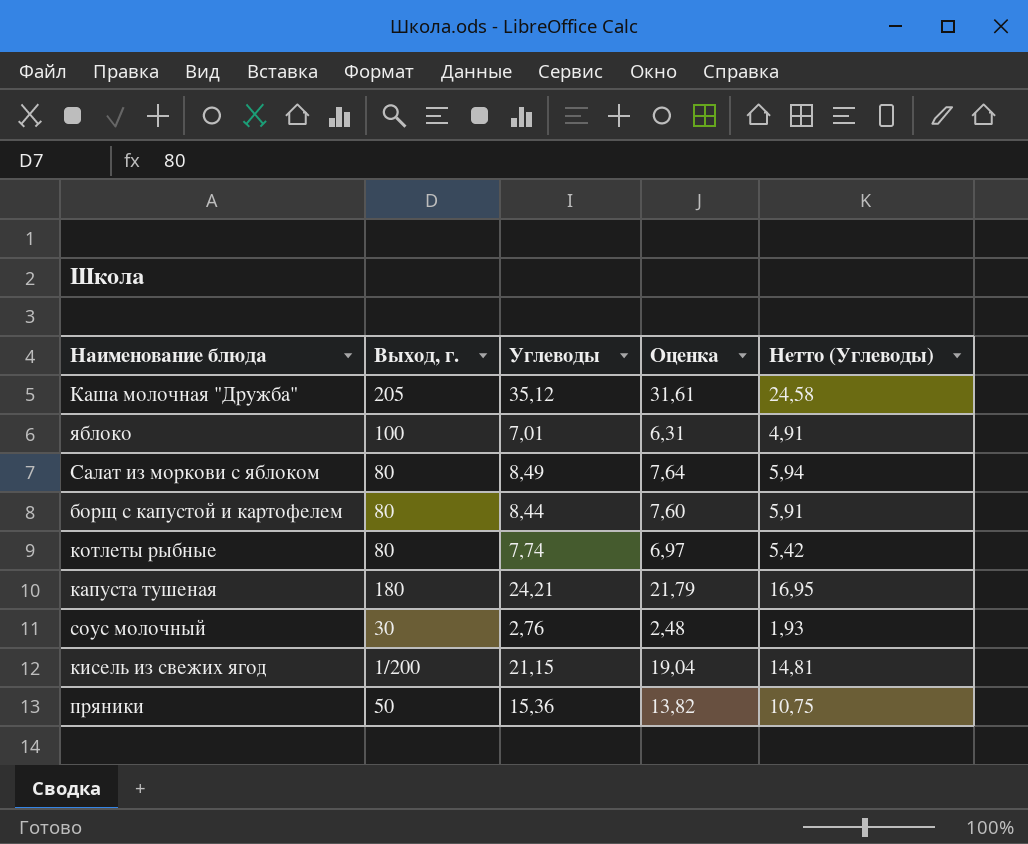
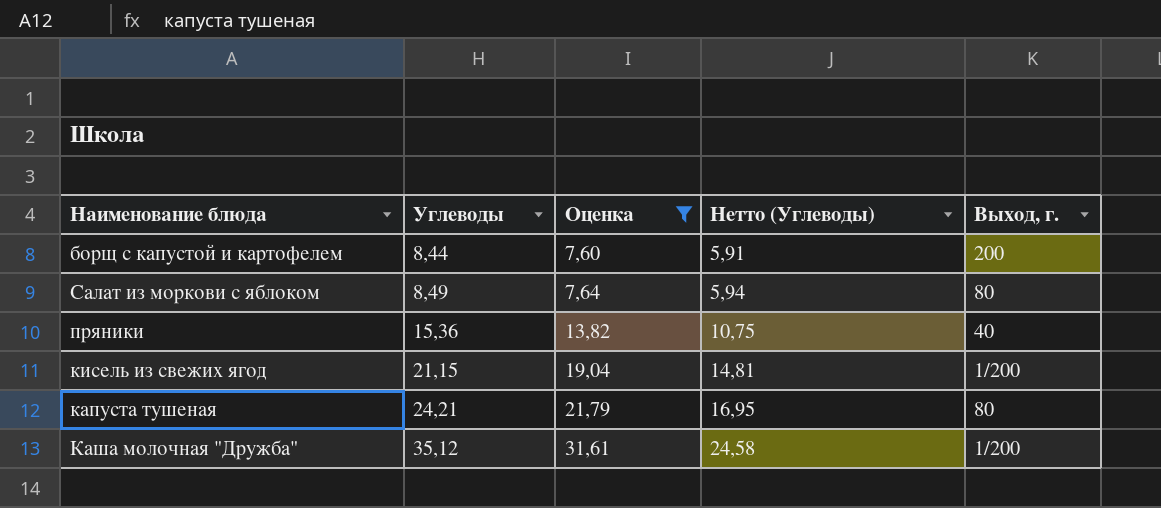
filter: none -> Оценка >= 7,60
row order: none -> Углеводы ascending
column Выход, г. | position: 2 -> 5
борщ с капустой и картофелем | Выход, г.: 80 -> 200
пряники | Выход, г.: 50 -> 40
капуста тушеная | Выход, г.: 180 -> 80
Каша молочная "Дружба" | Выход, г.: 205 -> 1/200

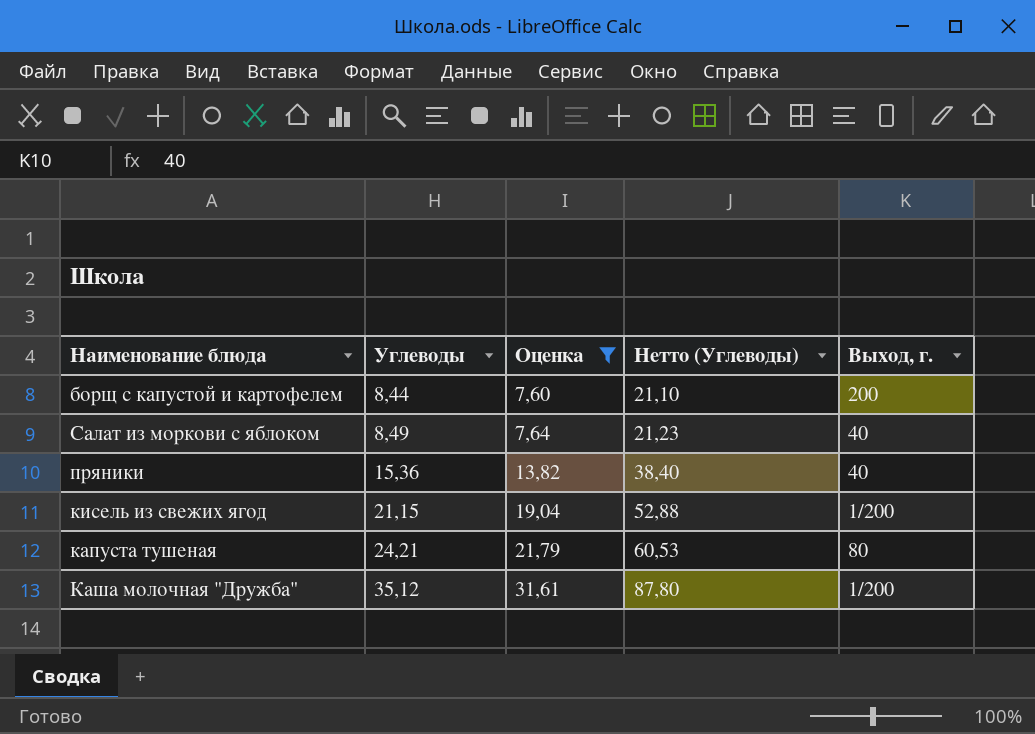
column Нетто (Углеводы) | formula: [Углеводы] * 0,7 -> [Углеводы] * 2,5
Салат из моркови с яблоком | Выход, г.: 80 -> 40

